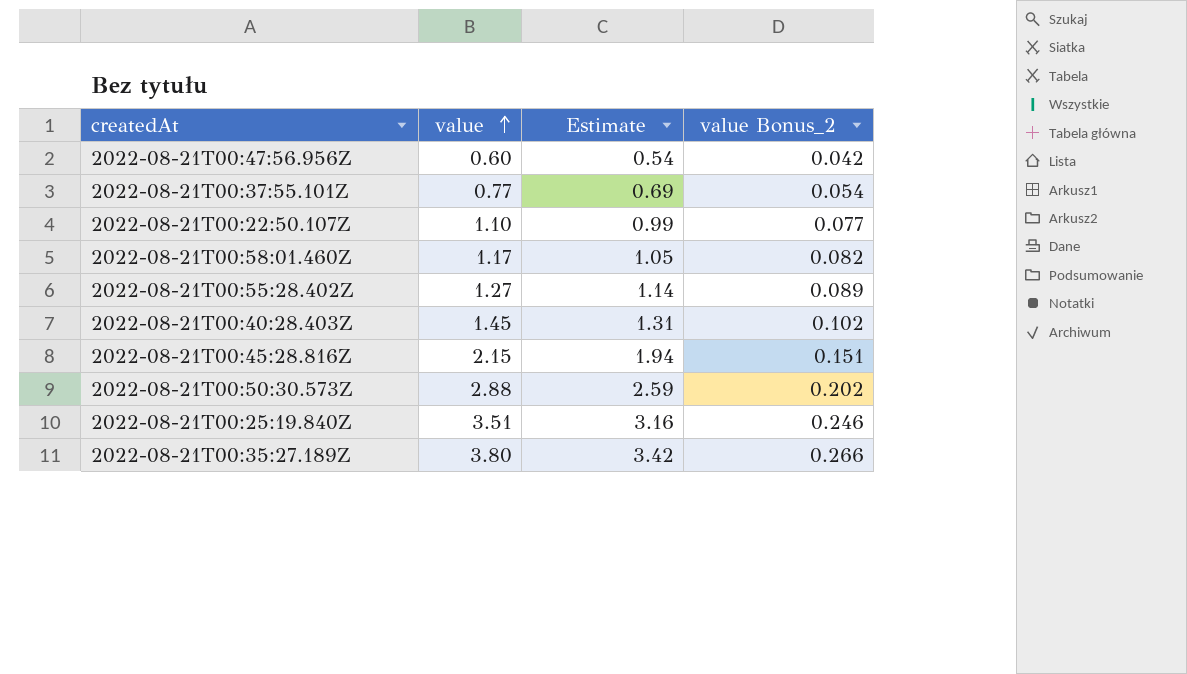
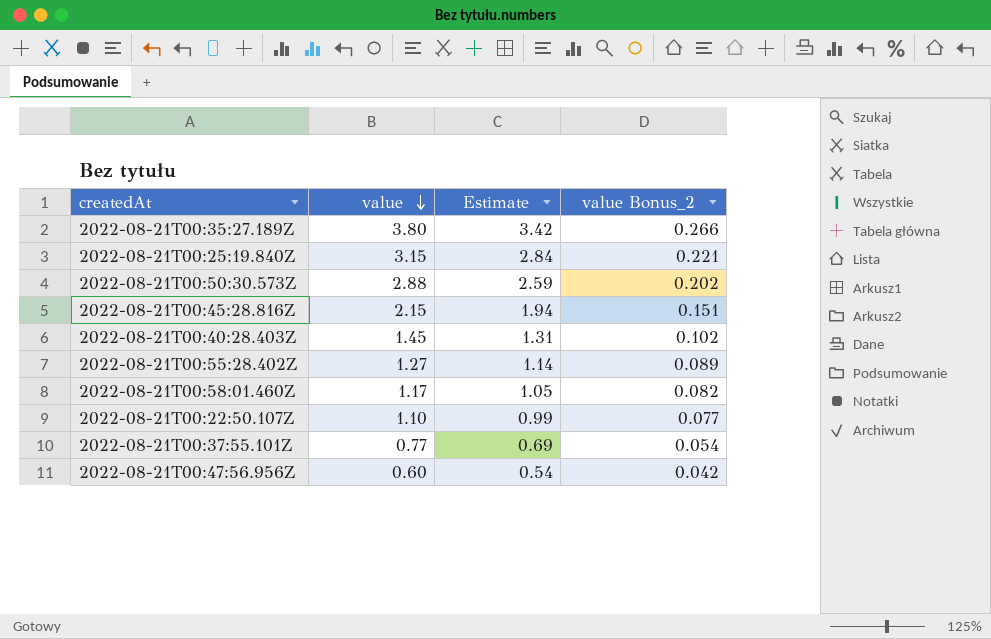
row order: value ascending -> value descending
2022-08-21T00:25:19.840Z | value: 3.51 -> 3.15
2022-08-21T00:25:19.840Z | Estimate: 3.16 -> 2.84
2022-08-21T00:25:19.840Z | value Bonus_2: 0.246 -> 0.221

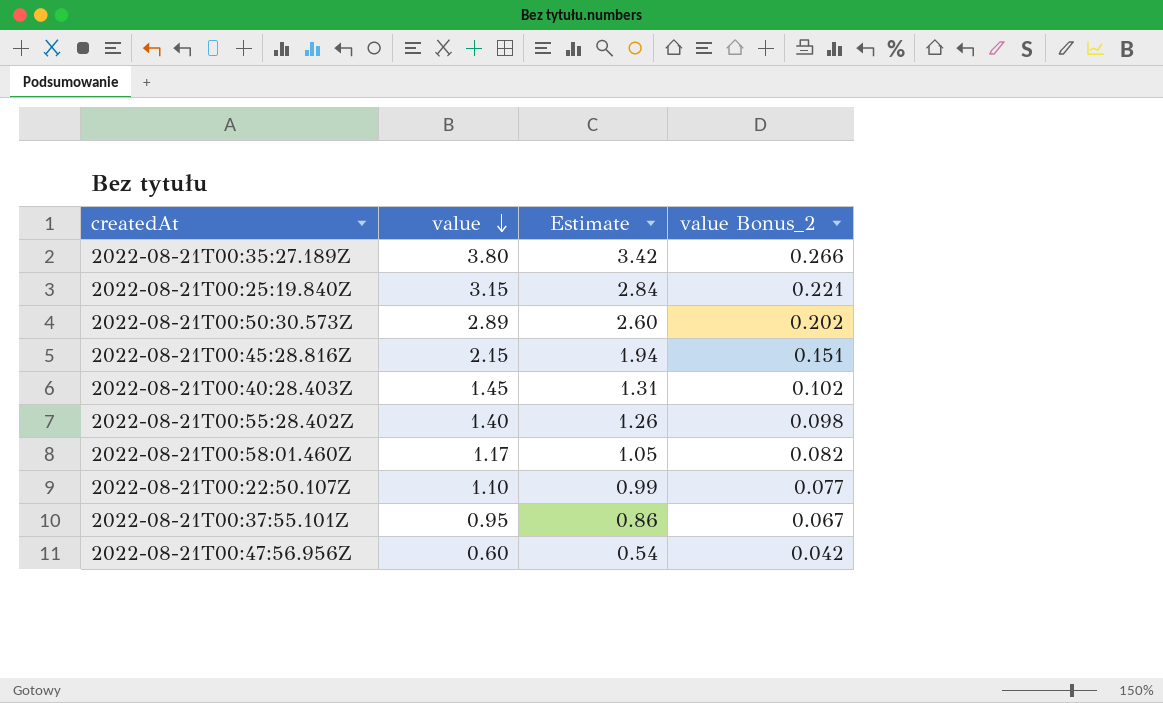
2022-08-21T00:50:30.573Z | value: 2.88 -> 2.89
2022-08-21T00:50:30.573Z | Estimate: 2.59 -> 2.60
2022-08-21T00:55:28.402Z | value: 1.27 -> 1.40
2022-08-21T00:55:28.402Z | Estimate: 1.14 -> 1.26
2022-08-21T00:55:28.402Z | value Bonus_2: 0.089 -> 0.098
2022-08-21T00:37:55.101Z | value: 0.77 -> 0.95
2022-08-21T00:37:55.101Z | Estimate: 0.69 -> 0.86
2022-08-21T00:37:55.101Z | value Bonus_2: 0.054 -> 0.067

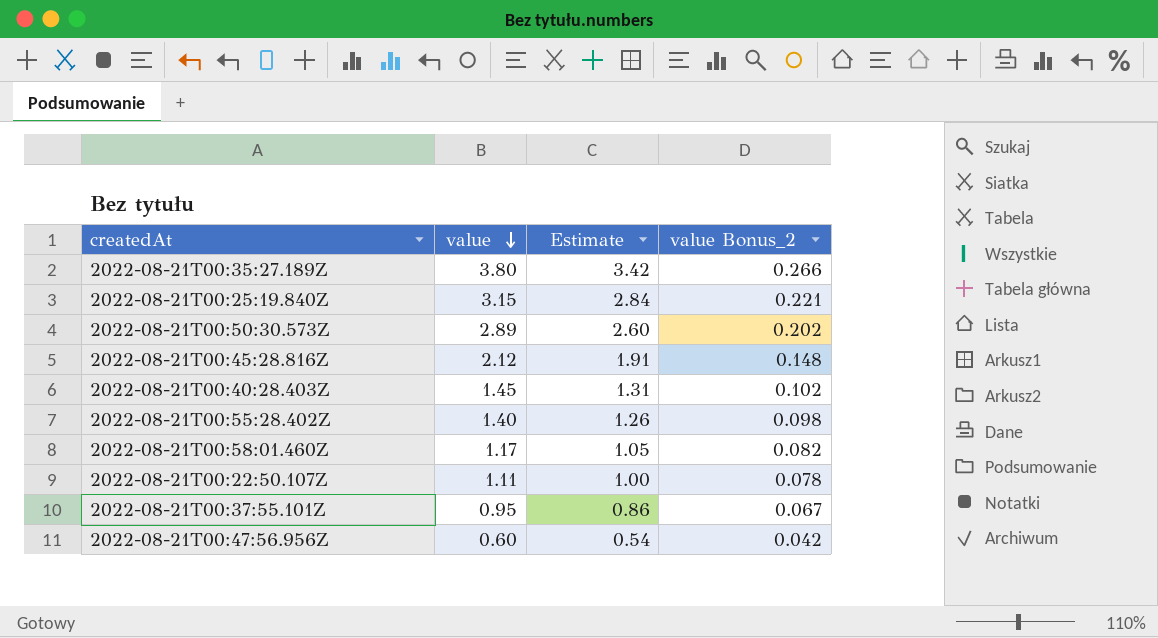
2022-08-21T00:45:28.816Z | value: 2.15 -> 2.12
2022-08-21T00:45:28.816Z | Estimate: 1.94 -> 1.91
2022-08-21T00:45:28.816Z | value Bonus_2: 0.151 -> 0.148
2022-08-21T00:22:50.107Z | value: 1.10 -> 1.11
2022-08-21T00:22:50.107Z | Estimate: 0.99 -> 1.00
2022-08-21T00:22:50.107Z | value Bonus_2: 0.077 -> 0.078

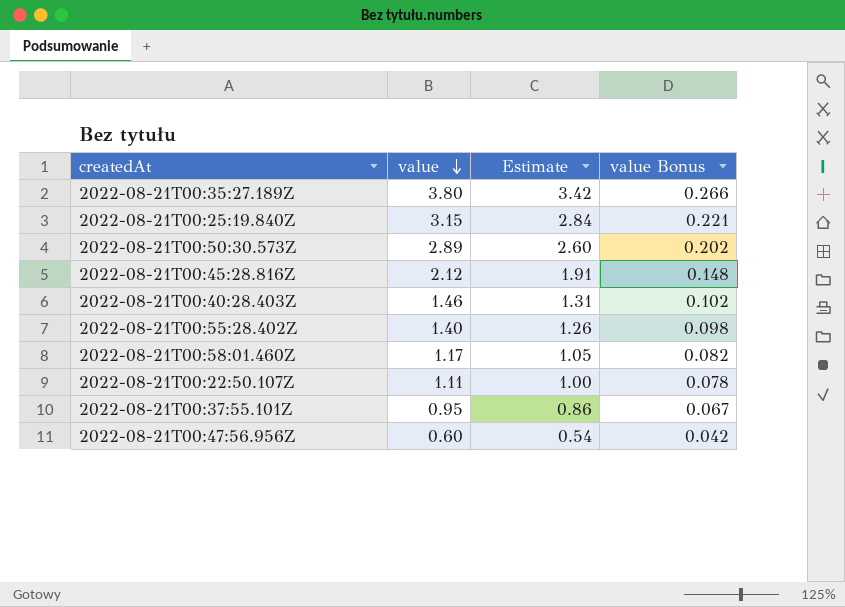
column name: value Bonus_2 -> value Bonus
2022-08-21T00:40:28.403Z | value: 1.45 -> 1.46

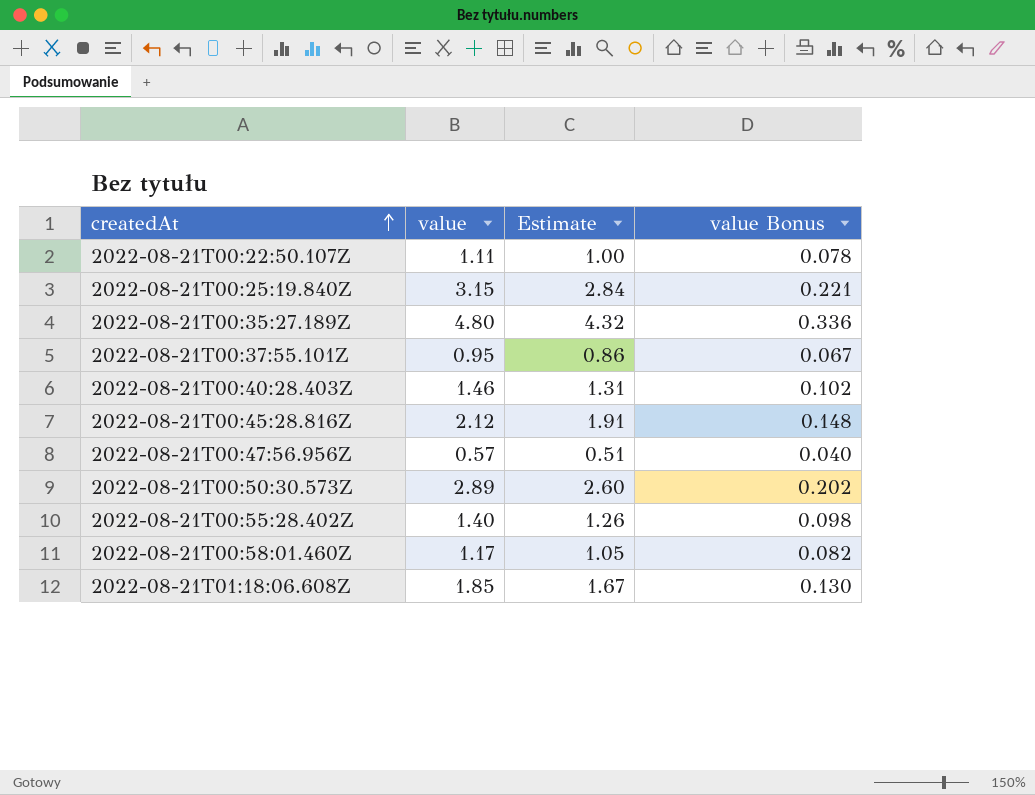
row order: value descending -> createdAt ascending
2022-08-21T00:35:27.189Z | value: 3.80 -> 4.80
2022-08-21T00:35:27.189Z | Estimate: 3.42 -> 4.32
2022-08-21T00:35:27.189Z | value Bonus: 0.266 -> 0.336
2022-08-21T00:47:56.956Z | value: 0.60 -> 0.57
2022-08-21T00:47:56.956Z | Estimate: 0.54 -> 0.51
2022-08-21T00:47:56.956Z | value Bonus: 0.042 -> 0.040
row 2022-08-21T01:18:06.608Z: none -> 1.85 | 1.67 | 0.130

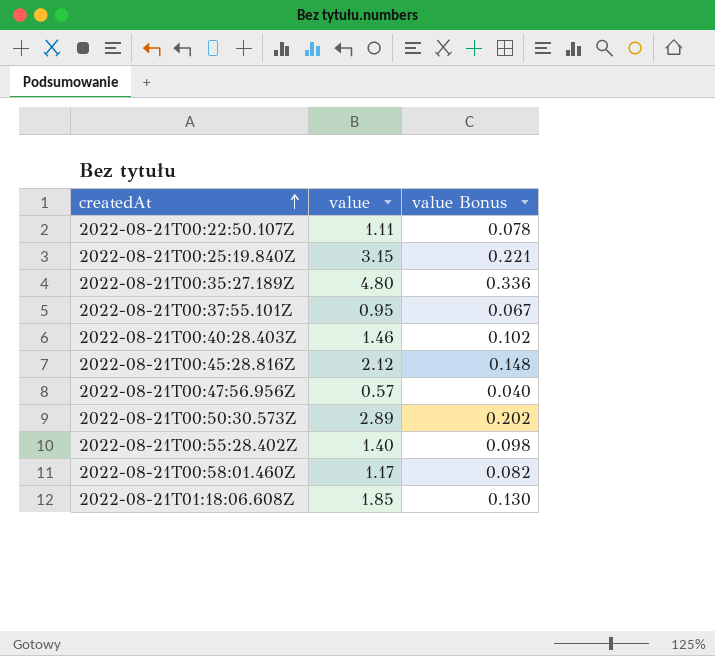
column Estimate | formula: [value] * 0.9 -> none

